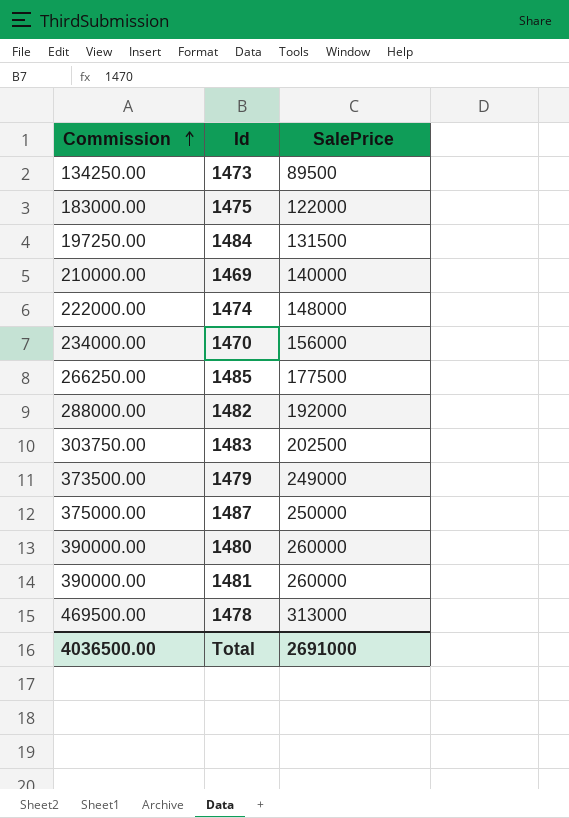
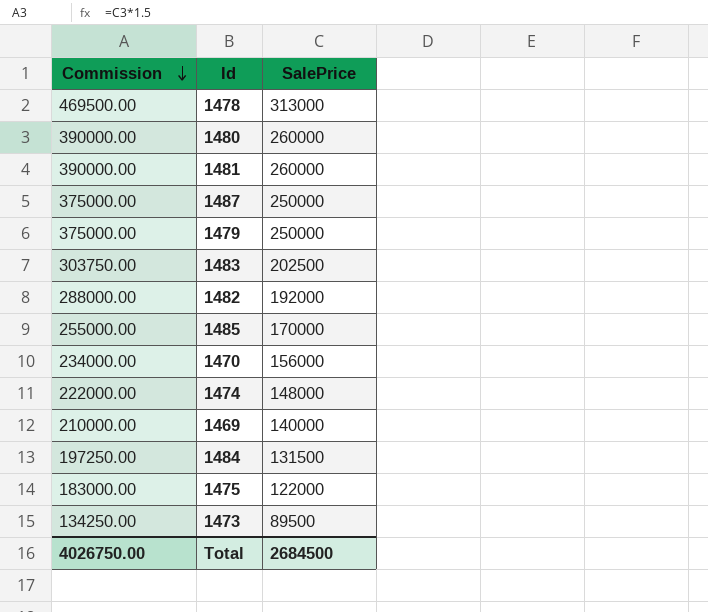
row order: Commission ascending -> Commission descending
1479 | Commission: 373500.00 -> 375000.00
1479 | SalePrice: 249000 -> 250000
1485 | Commission: 266250.00 -> 255000.00
1485 | SalePrice: 177500 -> 170000
Total | Commission: 4036500.00 -> 4026750.00
Total | SalePrice: 2691000 -> 2684500

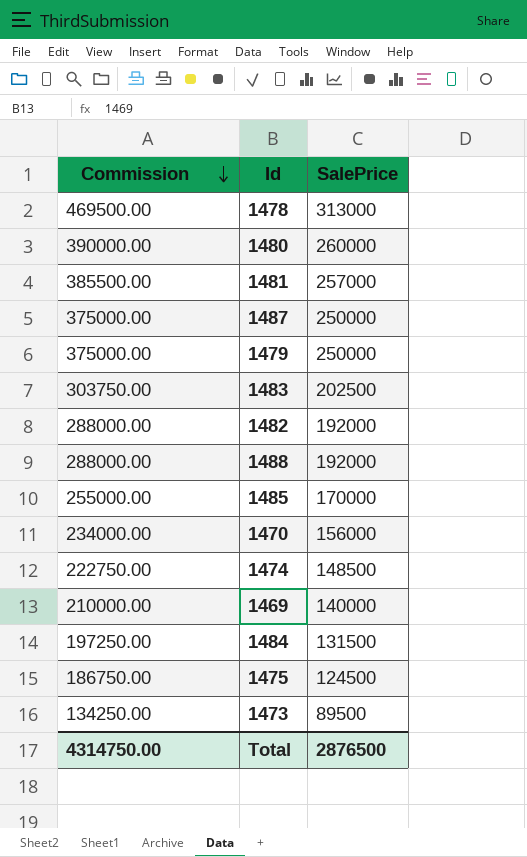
1481 | Commission: 390000.00 -> 385500.00
1481 | SalePrice: 260000 -> 257000
row 1488: none -> 288000.00 | 192000
1474 | Commission: 222000.00 -> 222750.00
1474 | SalePrice: 148000 -> 148500
1475 | Commission: 183000.00 -> 186750.00
1475 | SalePrice: 122000 -> 124500
Total | Commission: 4026750.00 -> 4314750.00
Total | SalePrice: 2684500 -> 2876500

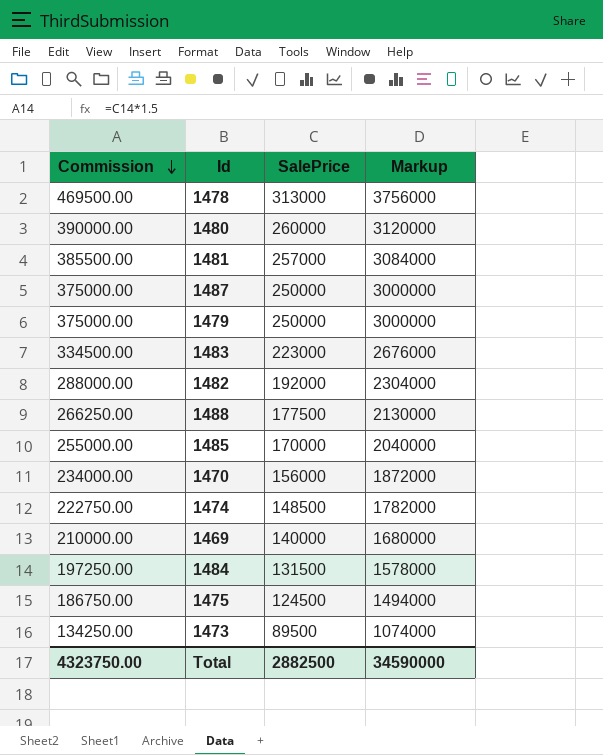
column Markup | formula: none -> [SalePrice] * 12
1483 | Commission: 303750.00 -> 334500.00
1483 | SalePrice: 202500 -> 223000
1488 | Commission: 288000.00 -> 266250.00
1488 | SalePrice: 192000 -> 177500
Total | Commission: 4314750.00 -> 4323750.00
Total | SalePrice: 2876500 -> 2882500

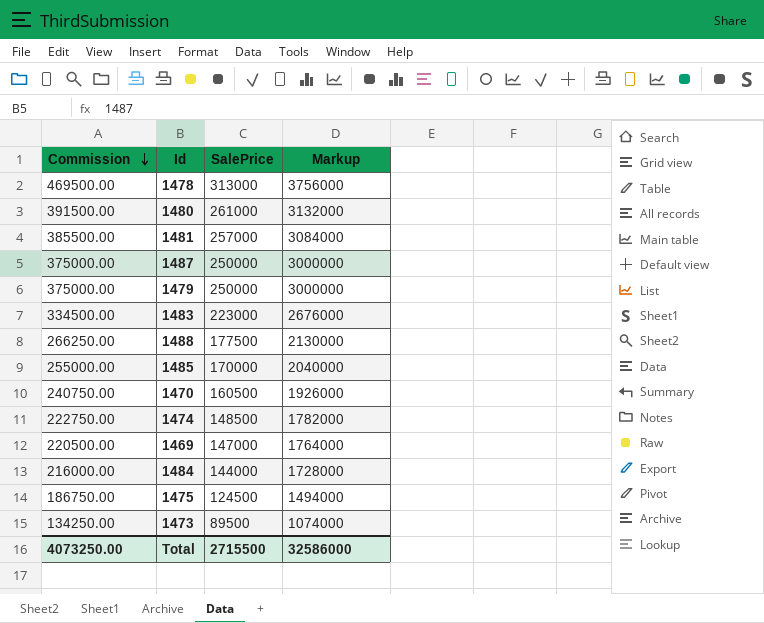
row 1482: 288000.00 | 192000 | 2304000 -> none
1480 | Commission: 390000.00 -> 391500.00
1480 | SalePrice: 260000 -> 261000
1480 | Markup: 3120000 -> 3132000
1470 | Commission: 234000.00 -> 240750.00
1470 | SalePrice: 156000 -> 160500
1470 | Markup: 1872000 -> 1926000
1469 | Commission: 210000.00 -> 220500.00
1469 | SalePrice: 140000 -> 147000
1469 | Markup: 1680000 -> 1764000
1484 | Commission: 197250.00 -> 216000.00
1484 | SalePrice: 131500 -> 144000
1484 | Markup: 1578000 -> 1728000
Total | Commission: 4323750.00 -> 4073250.00
Total | SalePrice: 2882500 -> 2715500
Total | Markup: 34590000 -> 32586000

